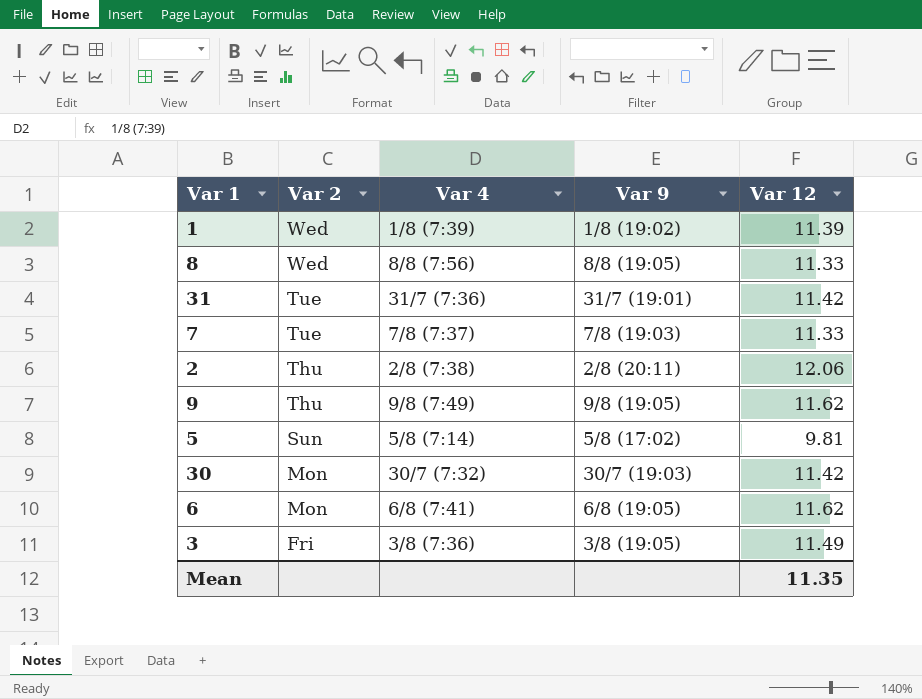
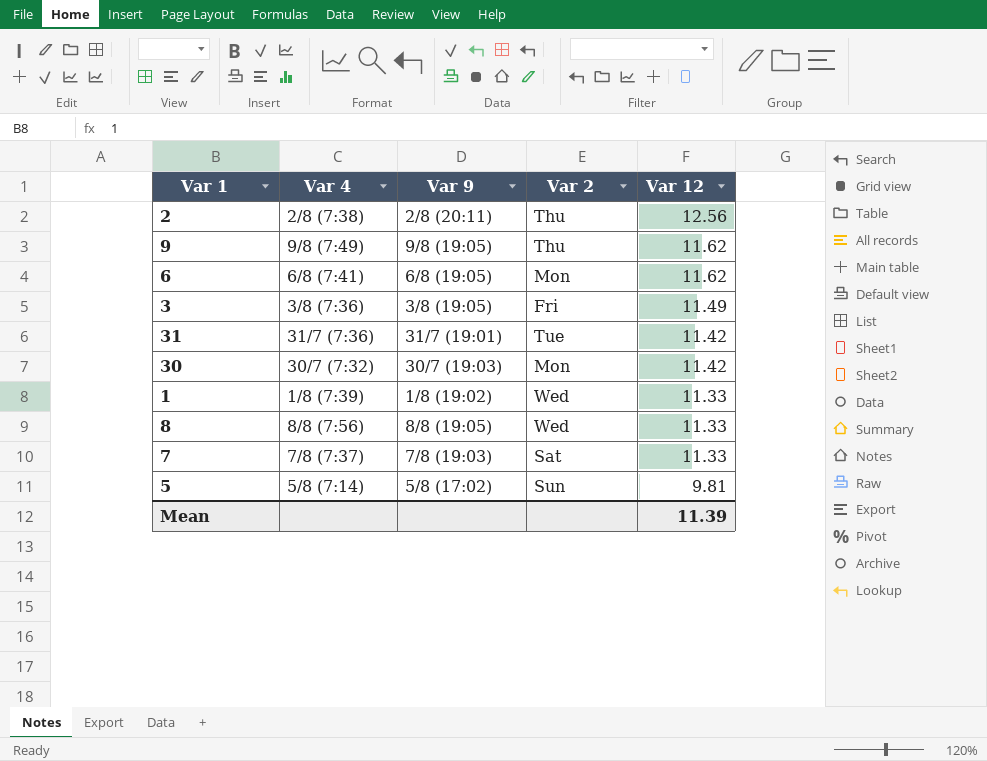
row order: Var 2 descending -> Var 12 descending
column Var 2 | position: 2 -> 4
2 | Var 12: 12.06 -> 12.56
1 | Var 12: 11.39 -> 11.33
7 | Var 2: Tue -> Sat
Mean | Var 12: 11.35 -> 11.39

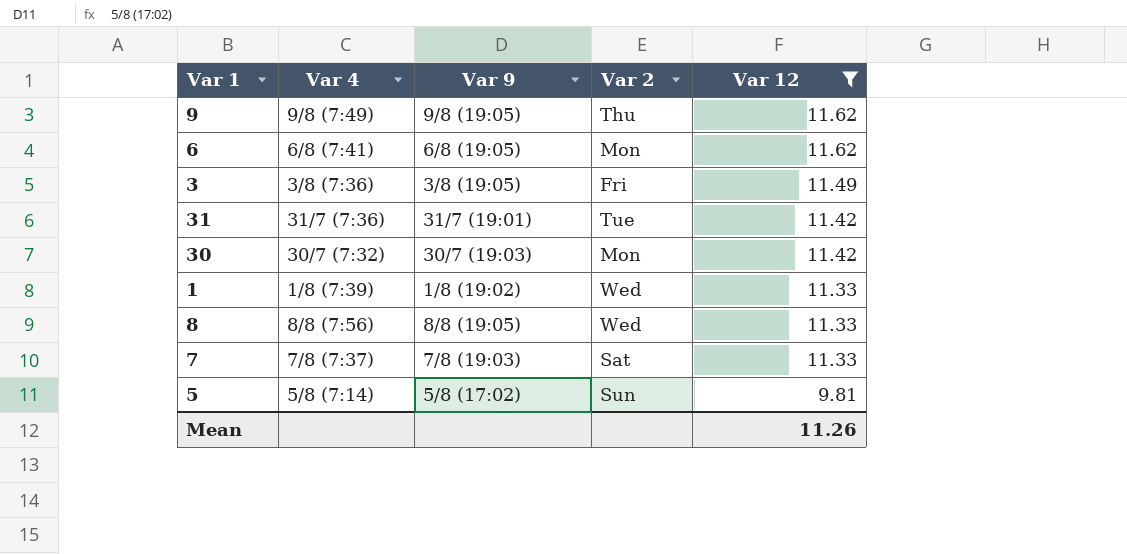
filter: none -> Var 12 != 12.56
Mean | Var 12: 11.39 -> 11.26

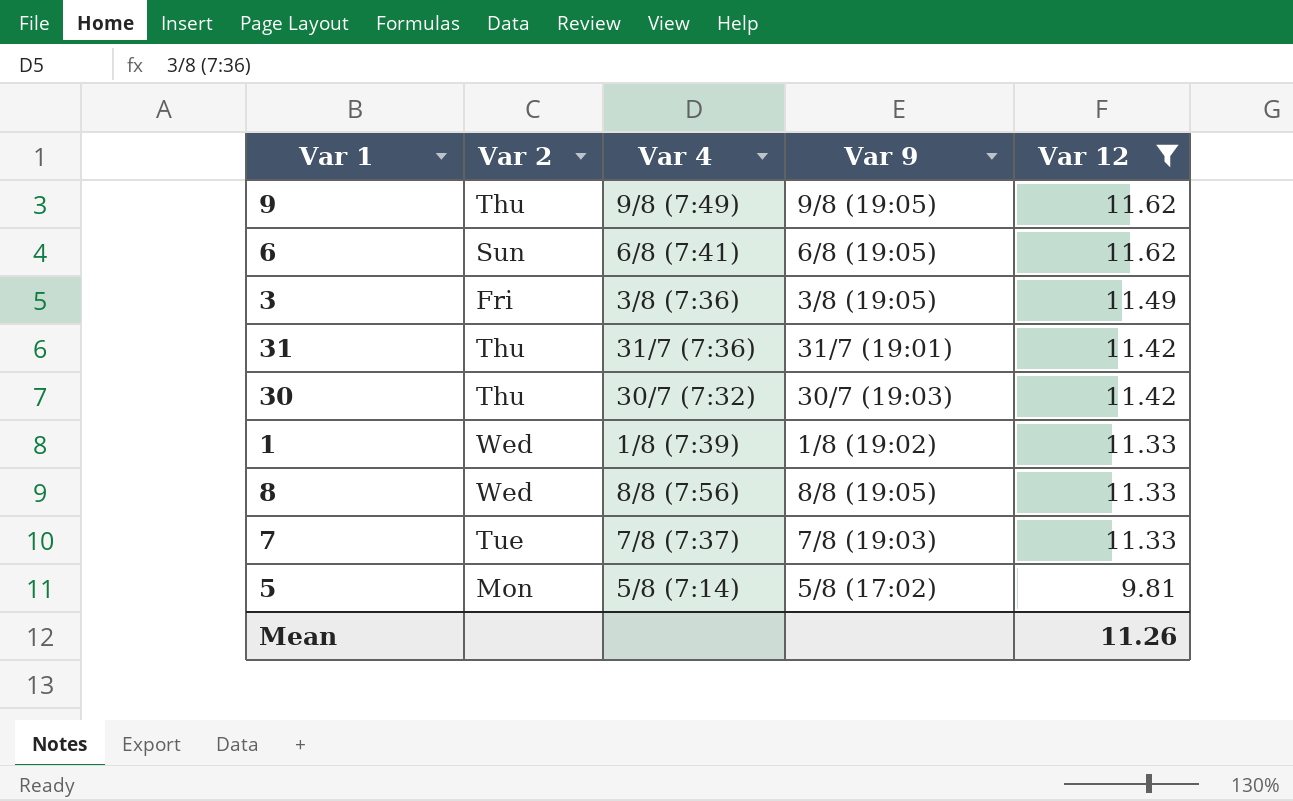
column Var 2 | position: 4 -> 2
6 | Var 2: Mon -> Sun
31 | Var 2: Tue -> Thu
30 | Var 2: Mon -> Thu
7 | Var 2: Sat -> Tue
5 | Var 2: Sun -> Mon

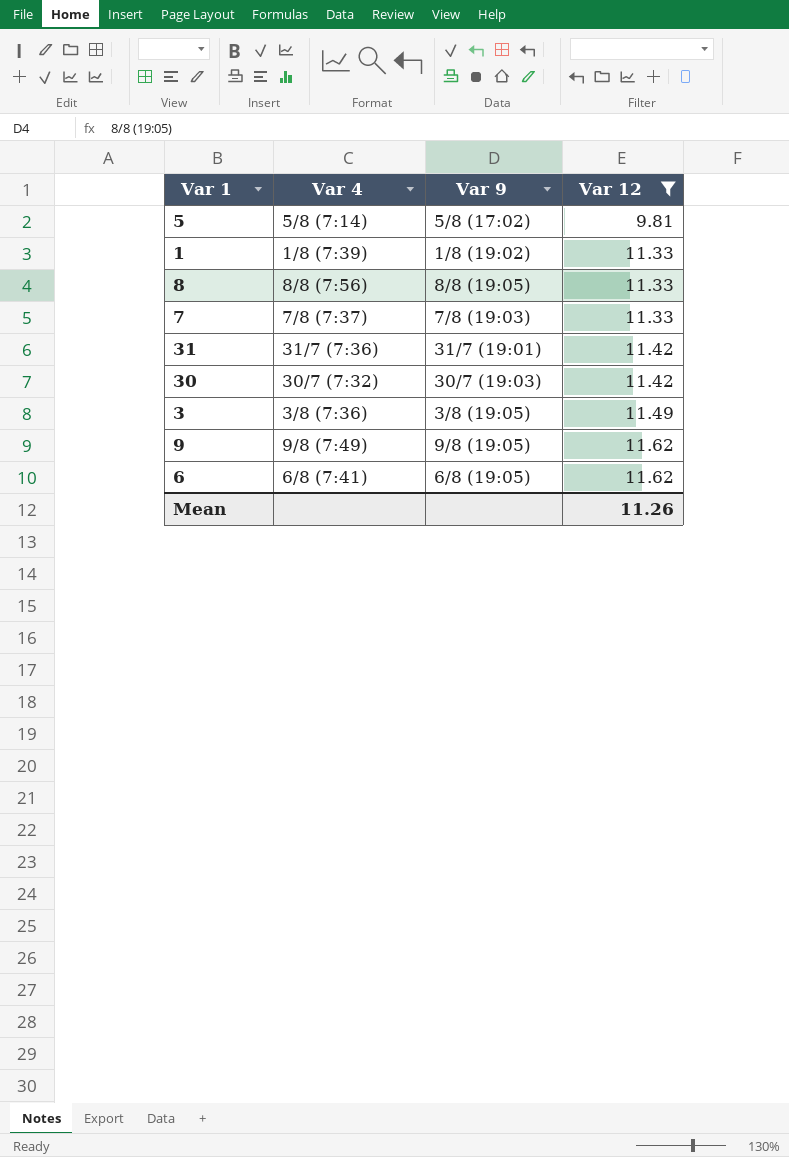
row order: Var 12 descending -> Var 12 ascending
column Var 2 | position: 2 -> none

